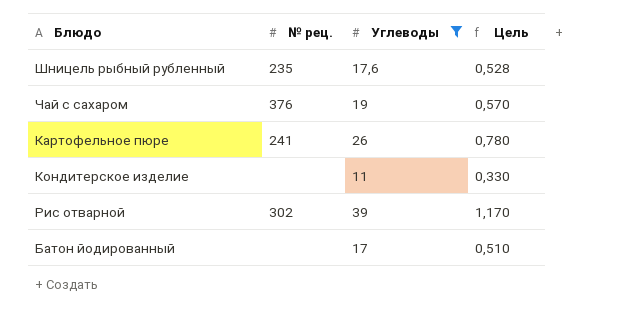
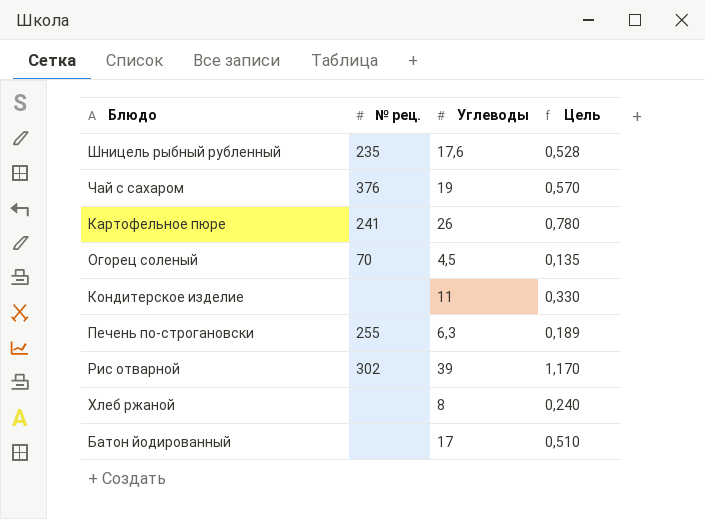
filter: Углеводы >= 11 -> none

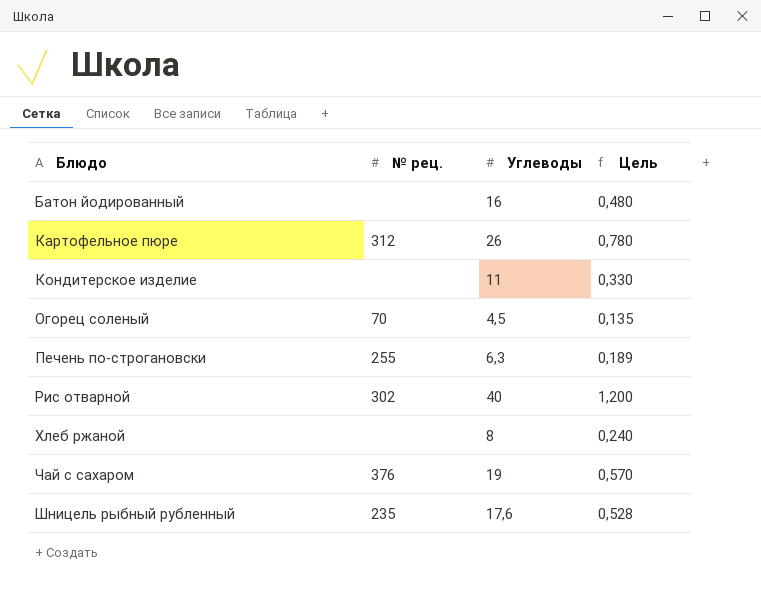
row order: none -> Блюдо ascending
Батон йодированный | Углеводы: 17 -> 16
Батон йодированный | Цель: 0,510 -> 0,480
Картофельное пюре | № рец.: 241 -> 312
Рис отварной | Углеводы: 39 -> 40
Рис отварной | Цель: 1,170 -> 1,200

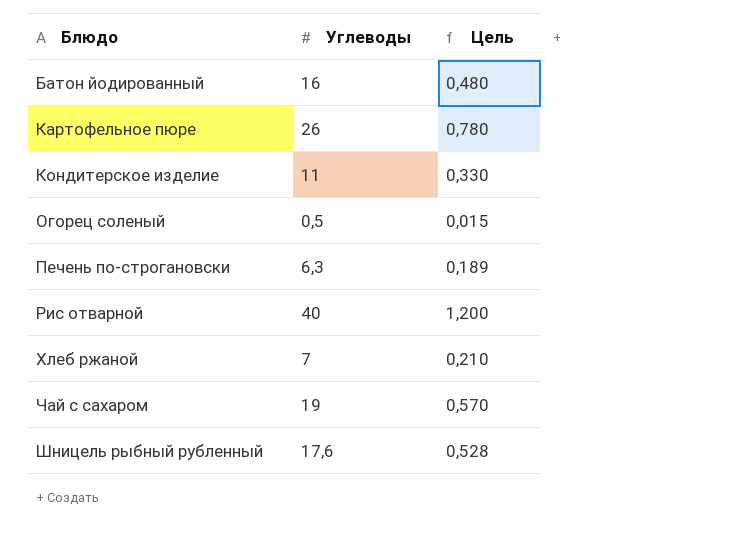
column № рец. | position: 2 -> none
Огорец соленый | Углеводы: 4,5 -> 0,5
Огорец соленый | Цель: 0,135 -> 0,015
Хлеб ржаной | Углеводы: 8 -> 7
Хлеб ржаной | Цель: 0,240 -> 0,210

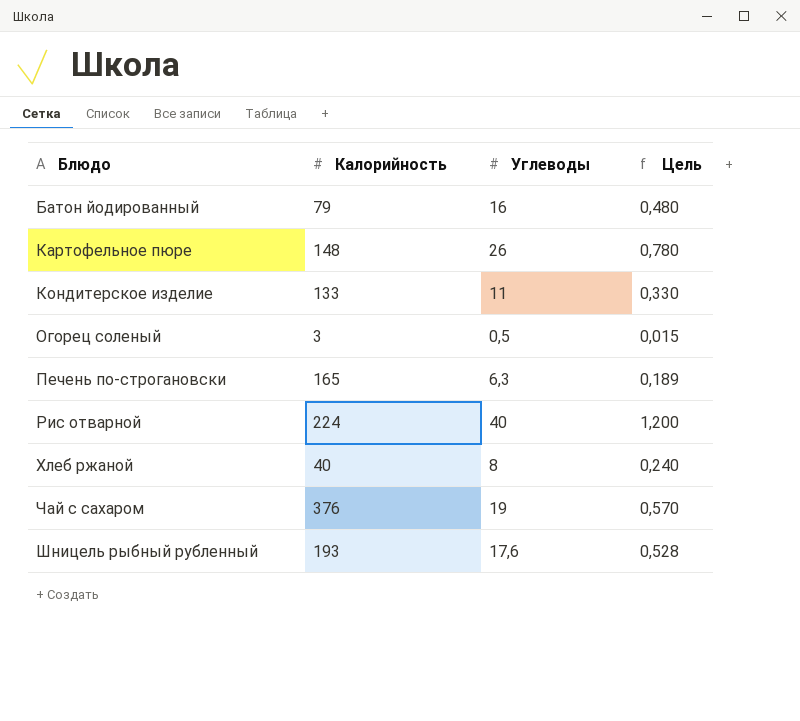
column Калорийность | position: none -> 2
Хлеб ржаной | Углеводы: 7 -> 8
Хлеб ржаной | Цель: 0,210 -> 0,240

